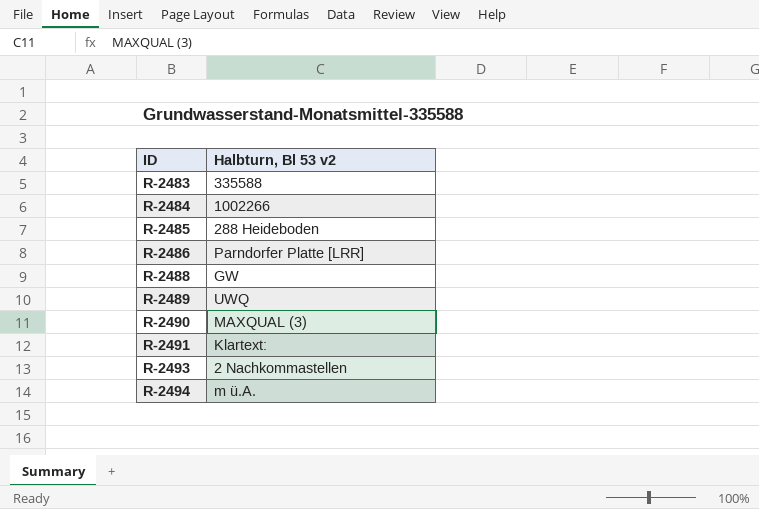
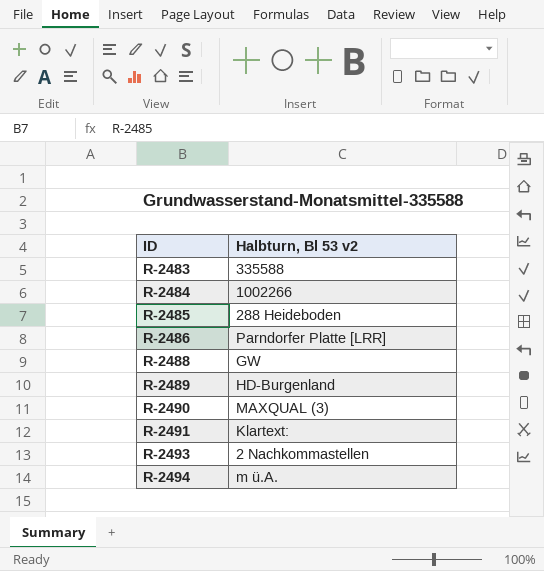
R-2489 | Halbturn, Bl 53 v2: UWQ -> HD-Burgenland

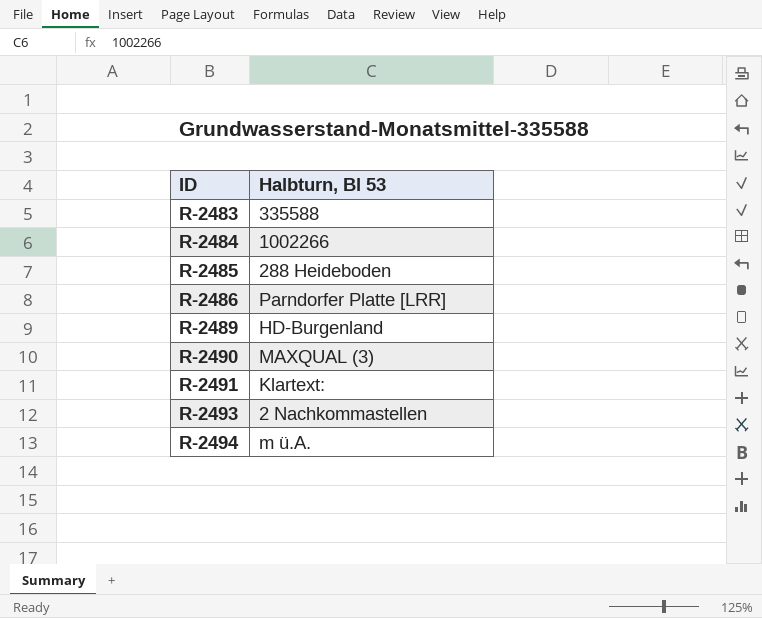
column name: Halbturn, Bl 53 v2 -> Halbturn, Bl 53
row R-2488: GW -> none

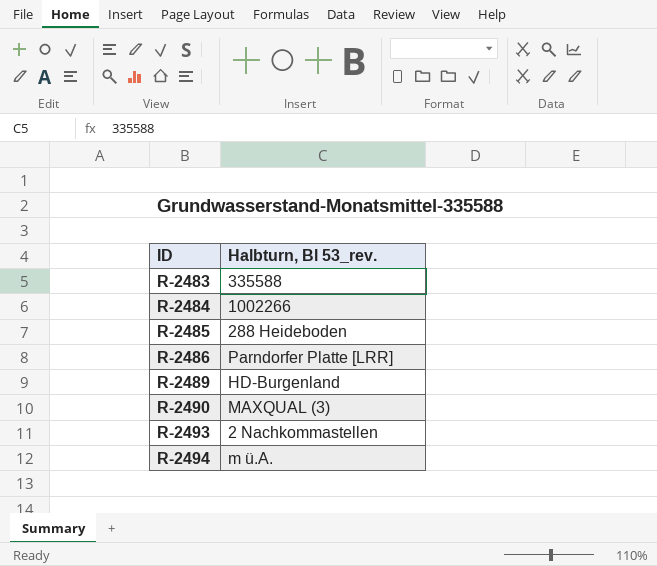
column name: Halbturn, Bl 53 -> Halbturn, Bl 53_rev.
row R-2491: Klartext: -> none

